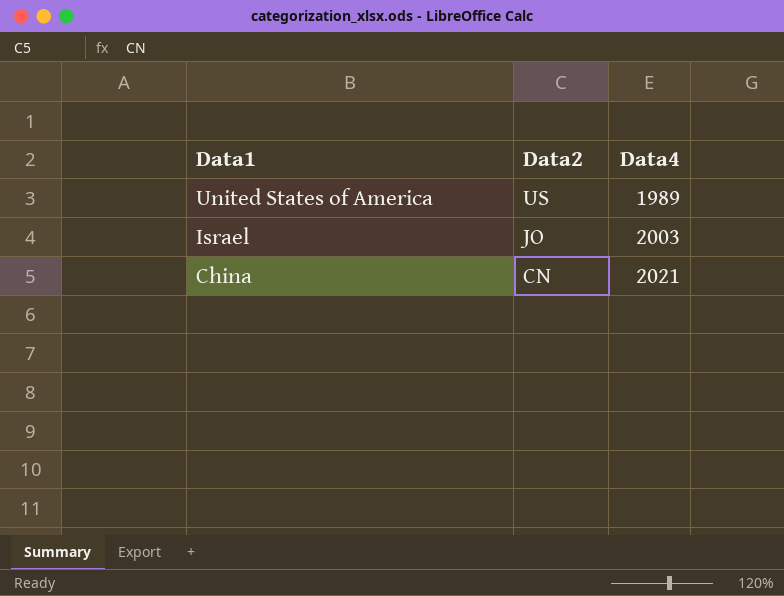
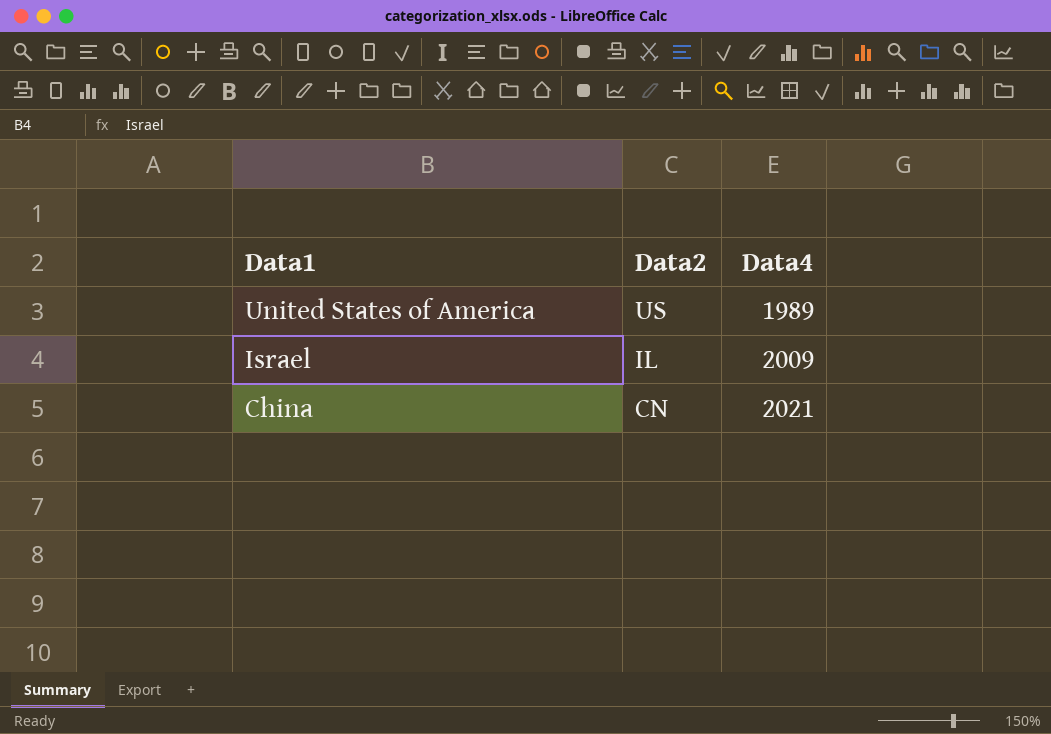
Israel | Data2: JO -> IL
Israel | Data4: 2003 -> 2009

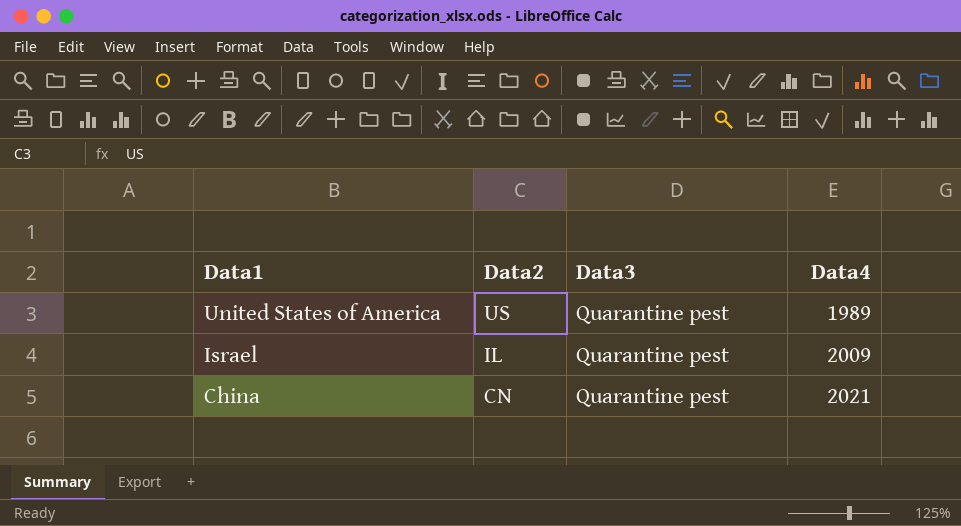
column Data3 | position: none -> 3

